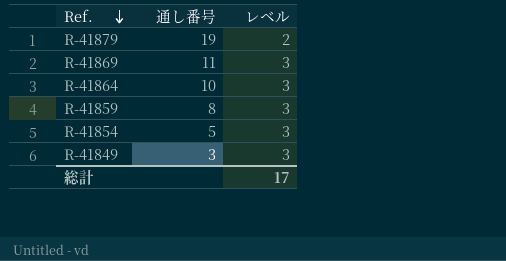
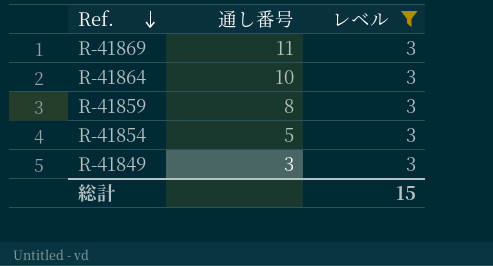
filter: none -> レベル = 3
総計 | レベル: 17 -> 15

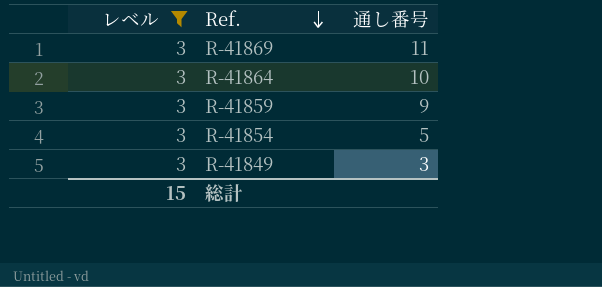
column レベル | position: 3 -> 1
R-41859 | 通し番号: 8 -> 9

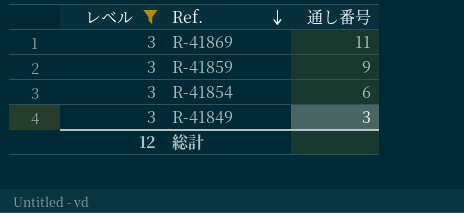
row R-41864: 3 | 10 -> none
R-41854 | 通し番号: 5 -> 6
総計 | レベル: 15 -> 12

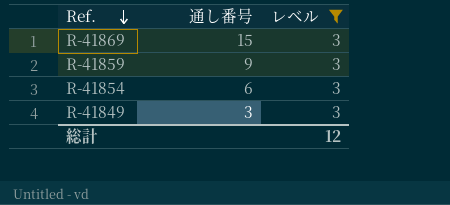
column レベル | position: 1 -> 3
R-41869 | 通し番号: 11 -> 15

